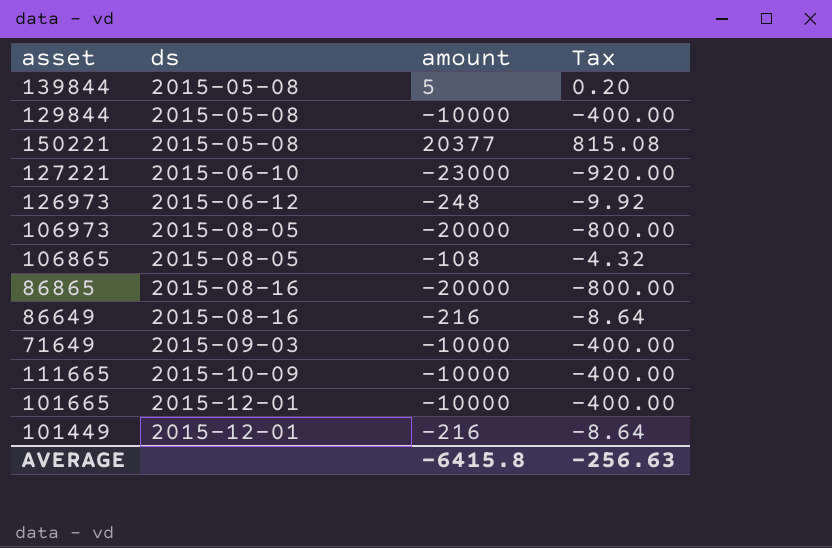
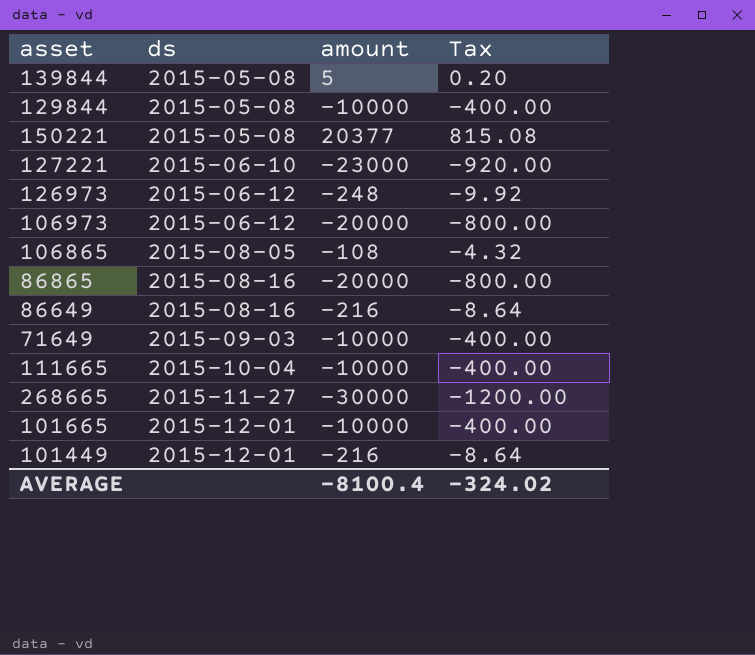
106973 | ds: 2015-08-05 -> 2015-06-12
111665 | ds: 2015-10-09 -> 2015-10-04
row 268665: none -> 2015-11-27 | -30000 | -1200.00
AVERAGE | amount: -6415.8 -> -8100.4
AVERAGE | Tax: -256.63 -> -324.02

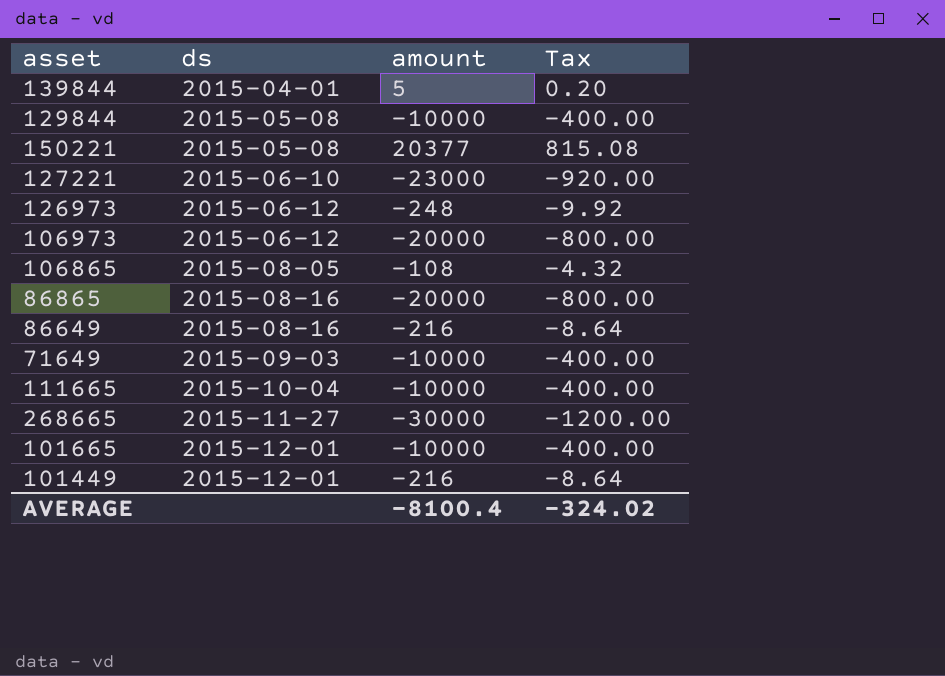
139844 | ds: 2015-05-08 -> 2015-04-01

